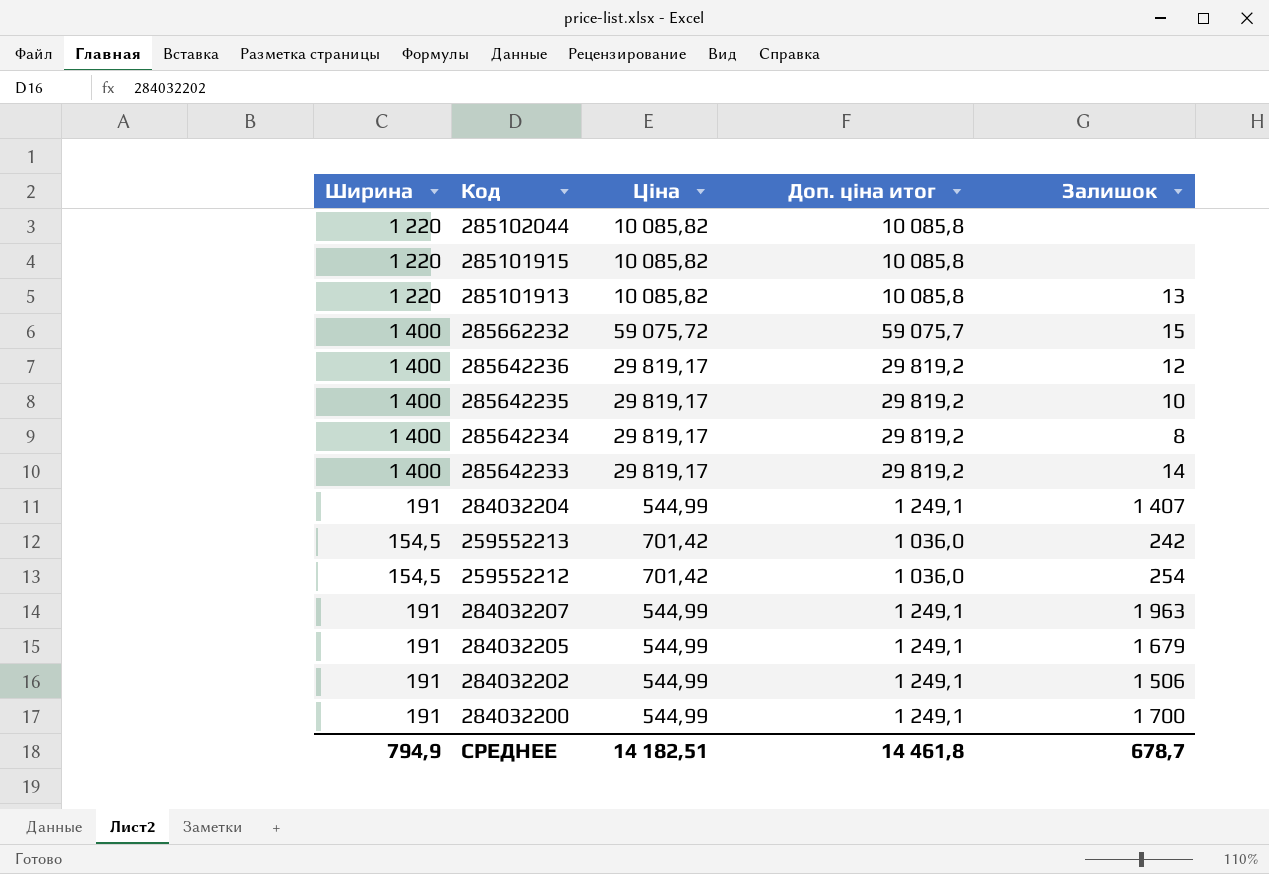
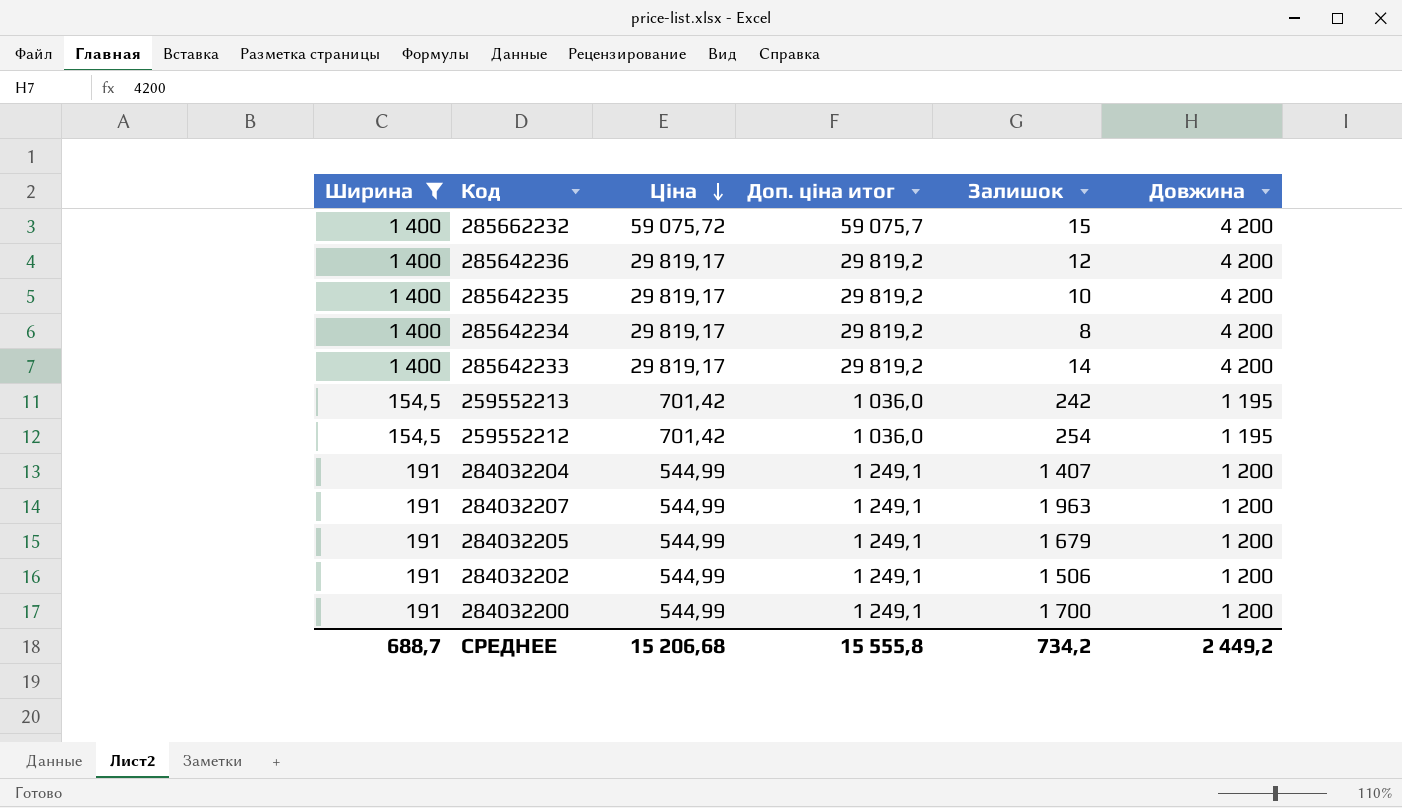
filter: none -> Ширина != 1 220
row order: none -> Ціна descending
column Довжина | position: none -> 6
СРЕДНЕЕ | Ширина: 794,9 -> 688,7
СРЕДНЕЕ | Ціна: 14 182,51 -> 15 206,68
СРЕДНЕЕ | Доп. ціна итог: 14 461,8 -> 15 555,8
СРЕДНЕЕ | Залишок: 678,7 -> 734,2

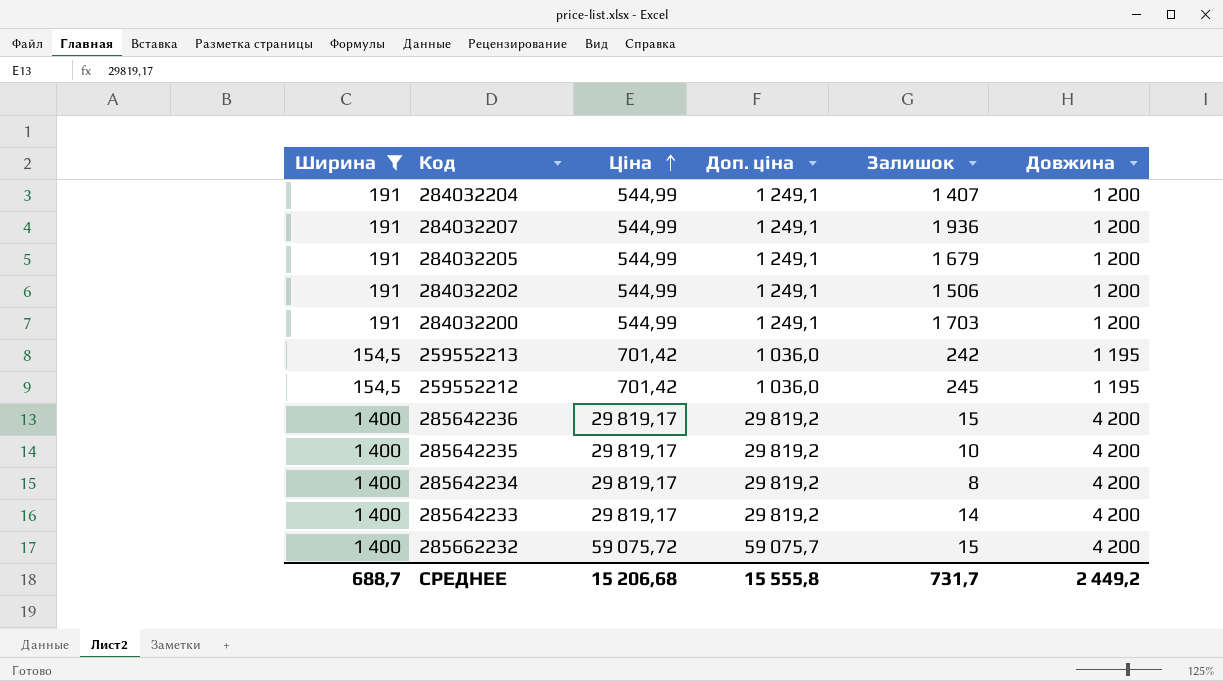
row order: Ціна descending -> Ціна ascending
column name: Доп. ціна итог -> Доп. ціна
284032207 | Залишок: 1 963 -> 1 936
284032200 | Залишок: 1 700 -> 1 703
259552212 | Залишок: 254 -> 245
285642236 | Залишок: 12 -> 15
СРЕДНЕЕ | Залишок: 734,2 -> 731,7

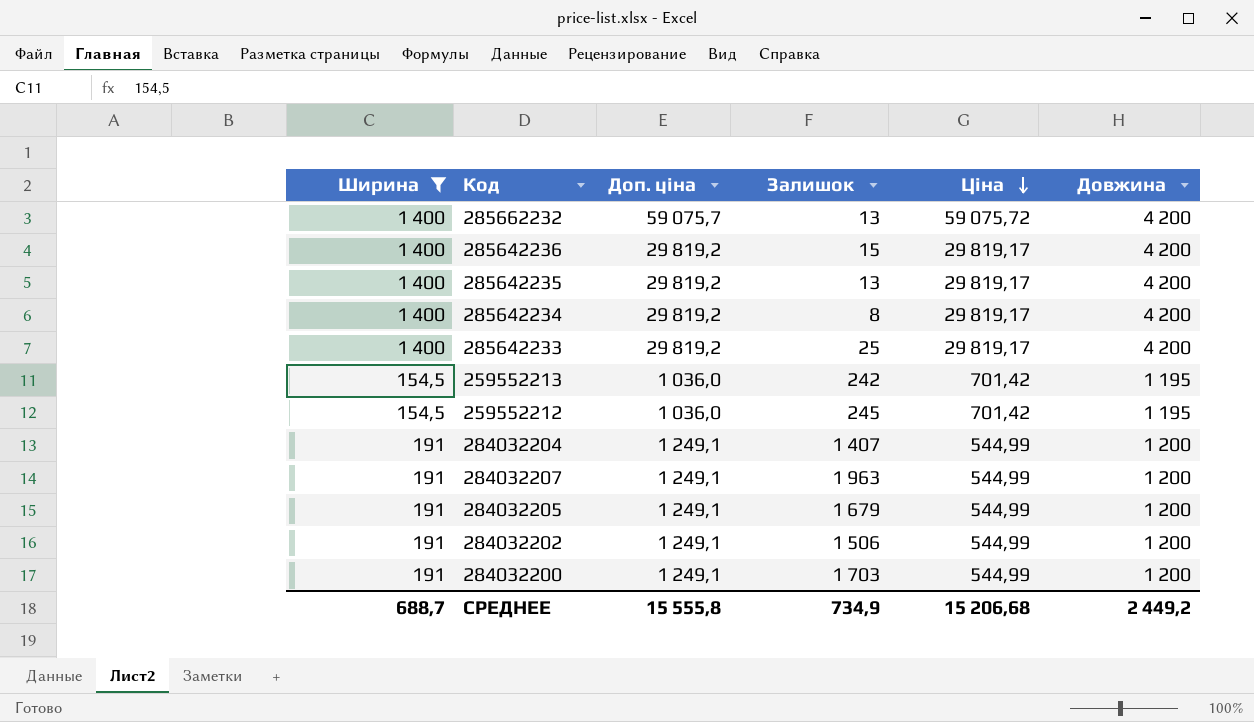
row order: Ціна ascending -> Ціна descending
column Ціна | position: 3 -> 5
285662232 | Залишок: 15 -> 13
285642235 | Залишок: 10 -> 13
285642233 | Залишок: 14 -> 25
284032207 | Залишок: 1 936 -> 1 963
СРЕДНЕЕ | Залишок: 731,7 -> 734,9

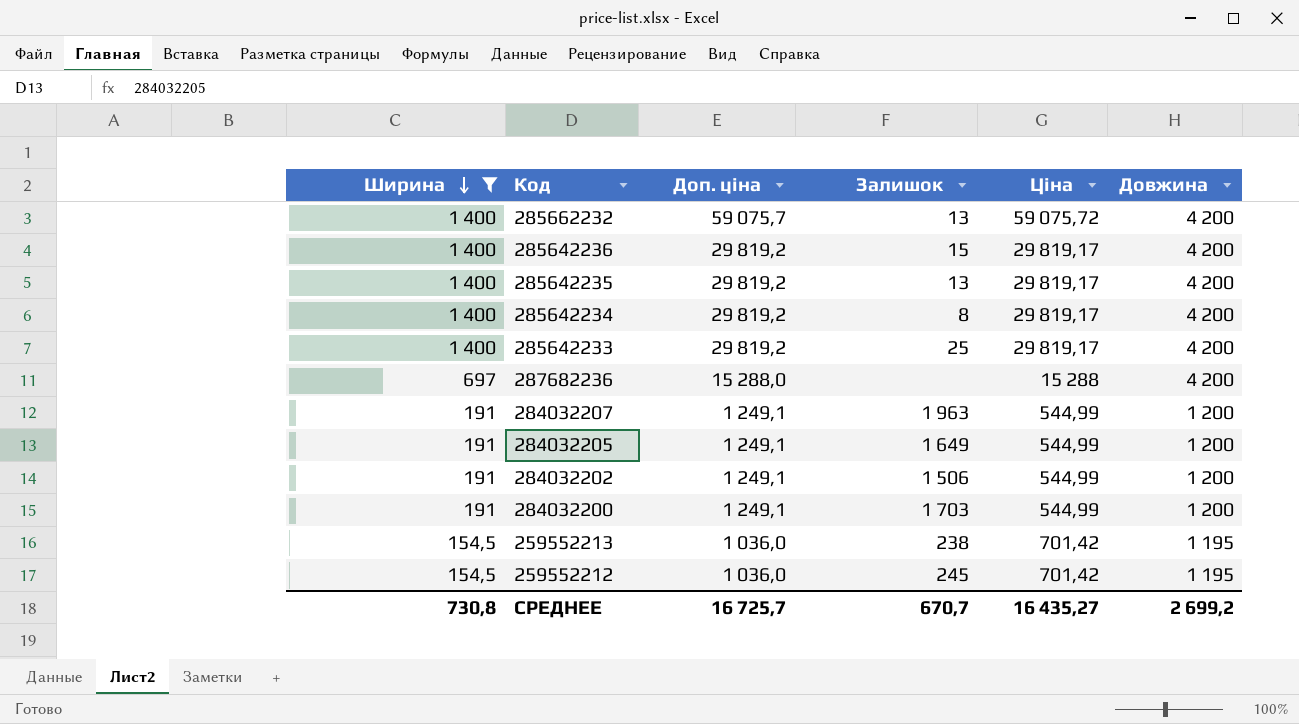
row order: Ціна descending -> Ширина descending
row 284032204: 191 | 1 249,1 | 1 407 | 544,99 | 1 200 -> none
row 287682236: none -> 697 | 15 288,0 | none | 15 288 | 4 200
284032205 | Залишок: 1 679 -> 1 649
259552213 | Залишок: 242 -> 238
СРЕДНЕЕ | Ширина: 688,7 -> 730,8
СРЕДНЕЕ | Доп. ціна: 15 555,8 -> 16 725,7
СРЕДНЕЕ | Залишок: 734,9 -> 670,7
СРЕДНЕЕ | Ціна: 15 206,68 -> 16 435,27
СРЕДНЕЕ | Довжина: 2 449,2 -> 2 699,2

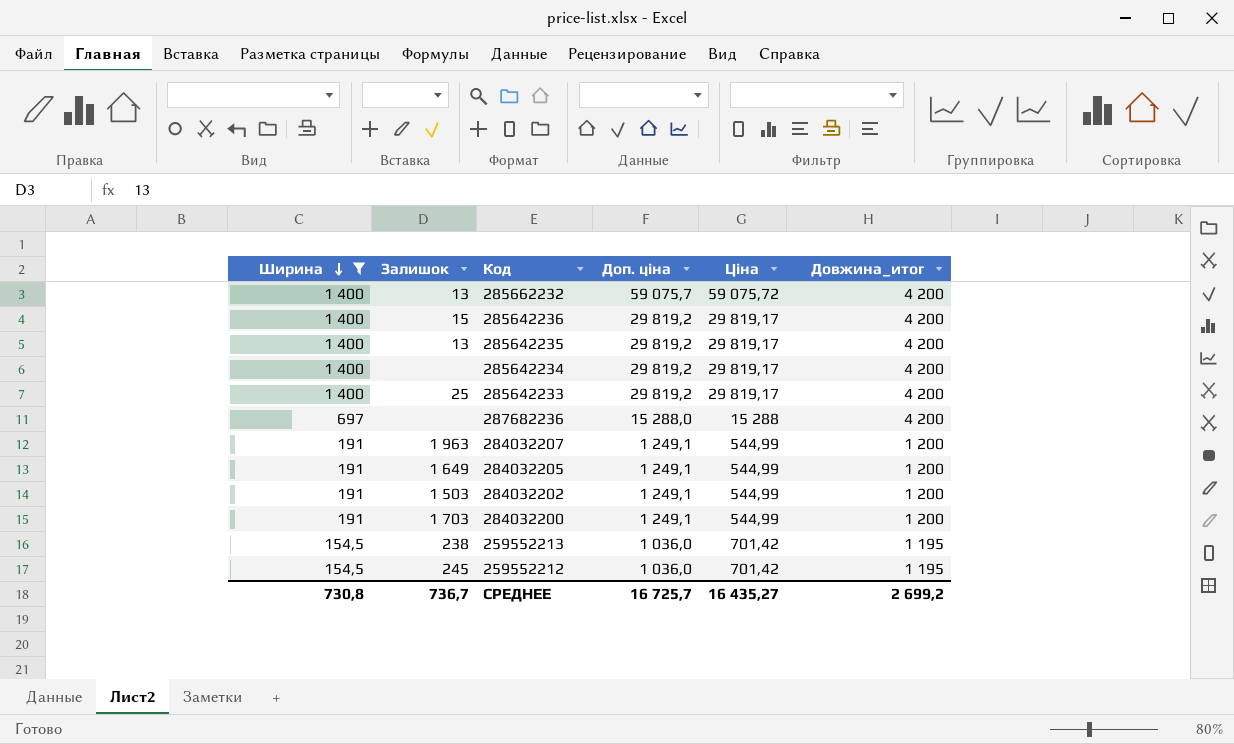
column Залишок | position: 4 -> 2
column name: Довжина -> Довжина_итог
285642234 | Залишок: 8 -> none
284032202 | Залишок: 1 506 -> 1 503
СРЕДНЕЕ | Залишок: 670,7 -> 736,7

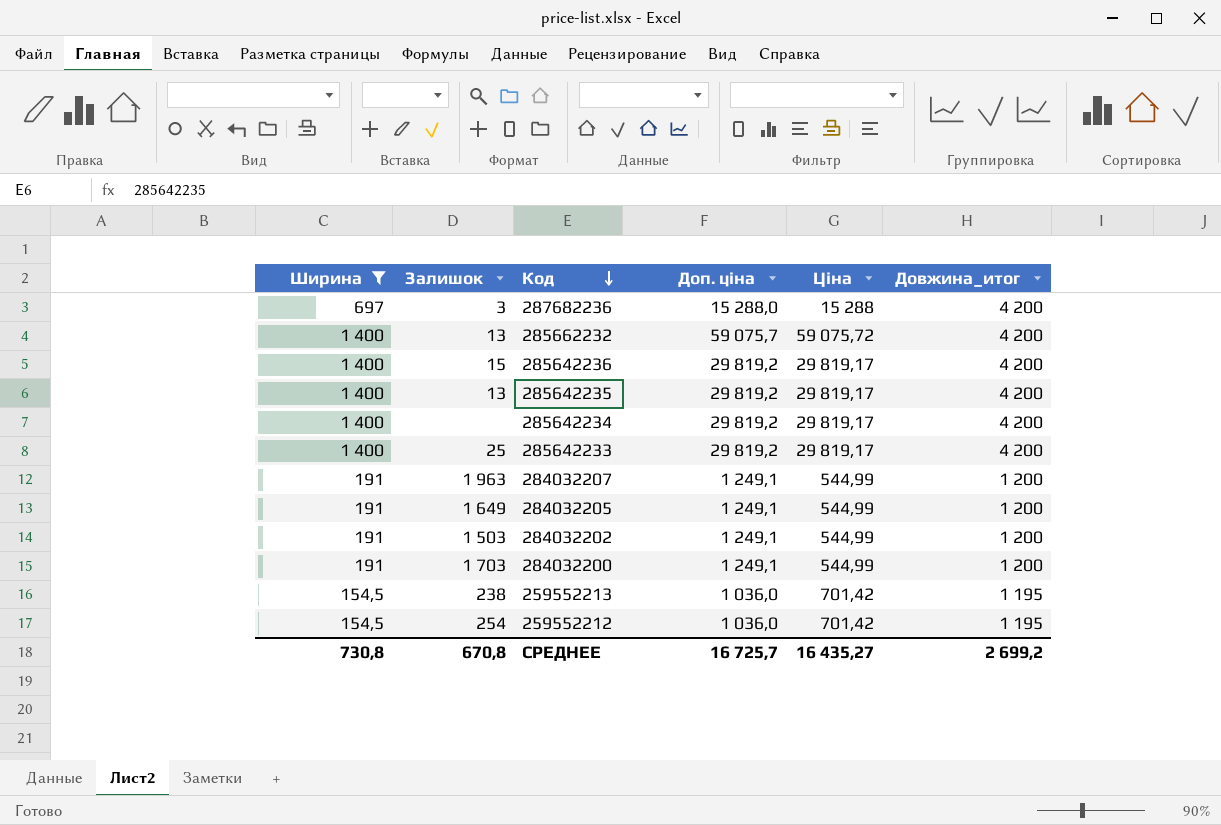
row order: Ширина descending -> Код descending
287682236 | Залишок: none -> 3
259552212 | Залишок: 245 -> 254
СРЕДНЕЕ | Залишок: 736,7 -> 670,8

